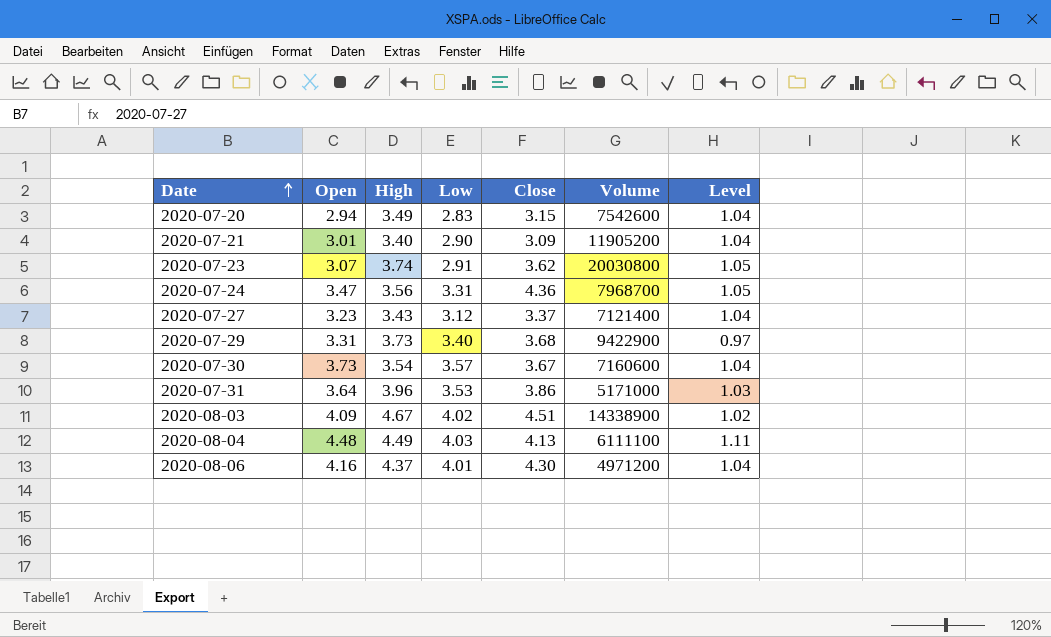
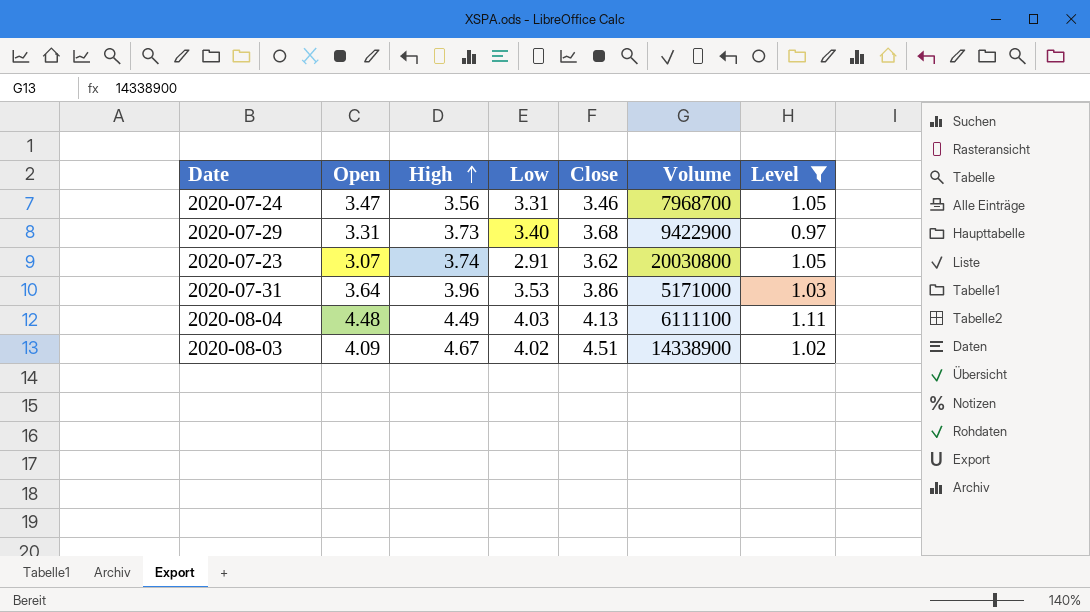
filter: none -> Level != 1.04
row order: Date ascending -> High ascending
2020-07-24 | Close: 4.36 -> 3.46

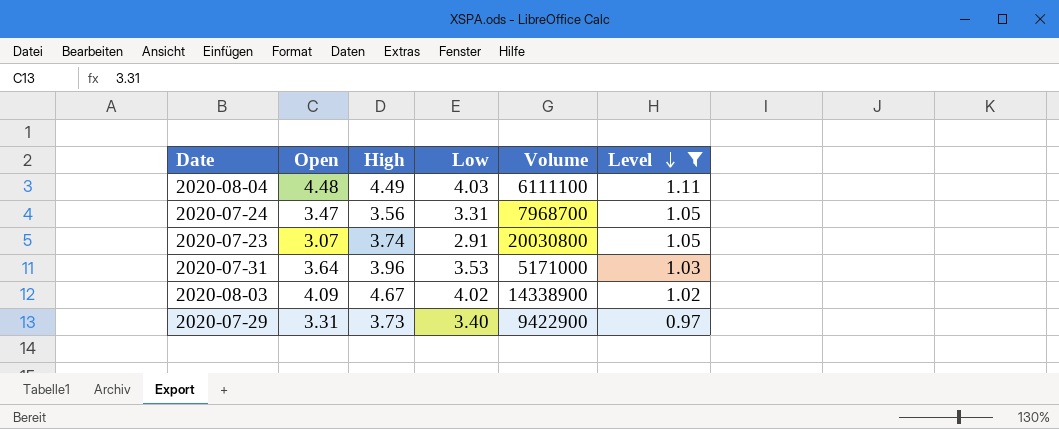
row order: High ascending -> Level descending
column Close | position: 5 -> none

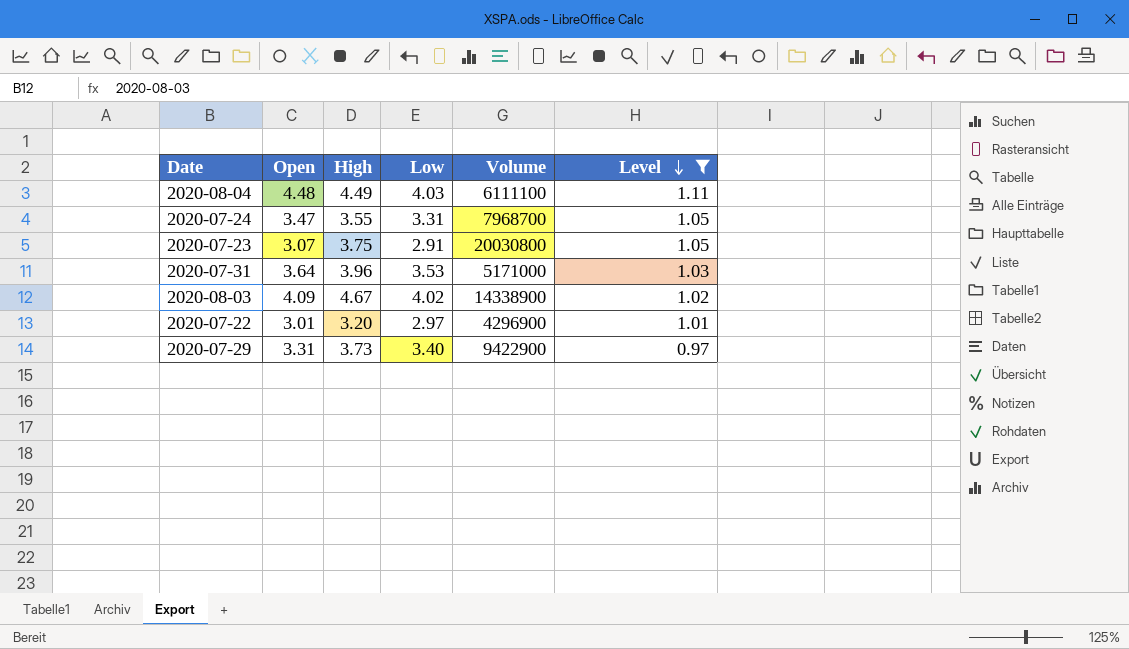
2020-07-24 | High: 3.56 -> 3.55
2020-07-23 | High: 3.74 -> 3.75
row 2020-07-22: none -> 3.01 | 3.20 | 2.97 | 4296900 | 1.01

